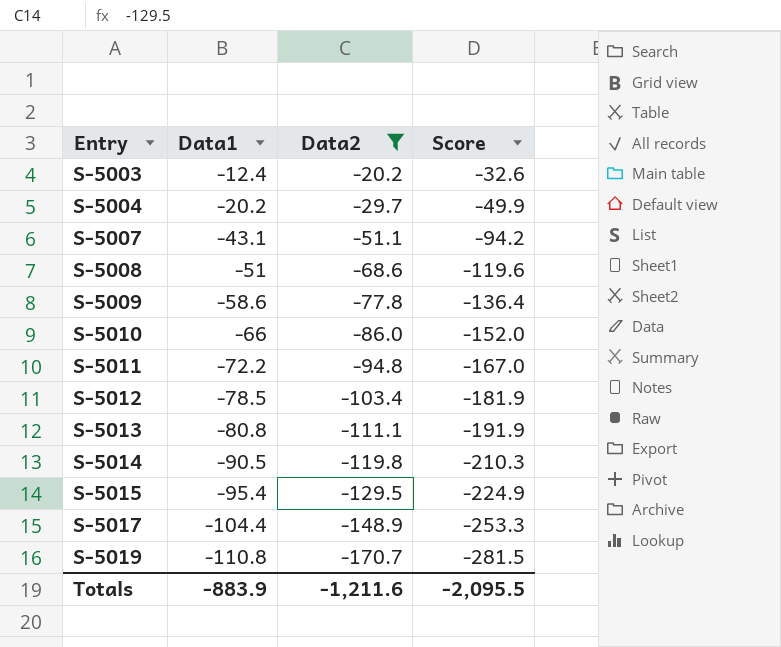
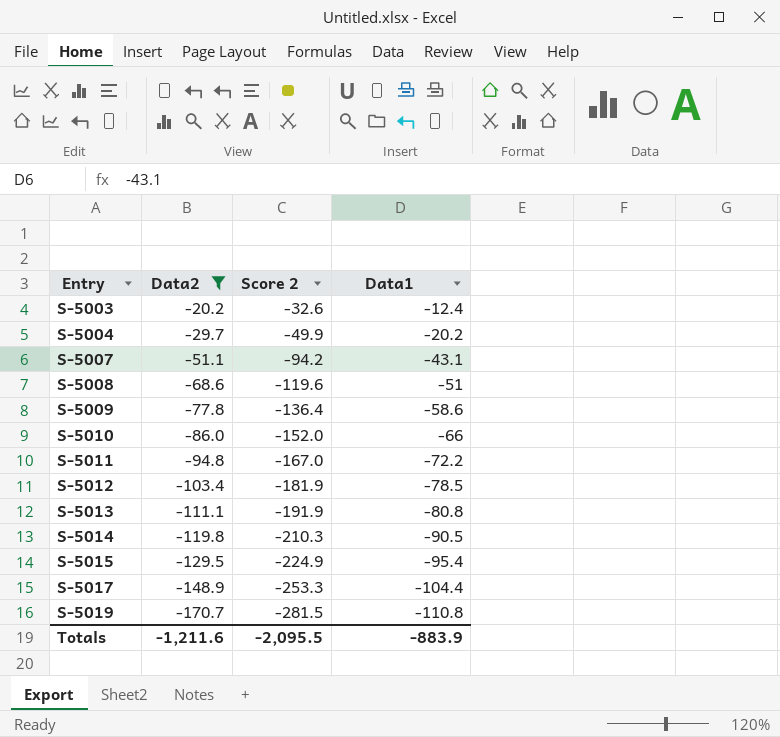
column name: Score -> Score 2
column Data1 | position: 2 -> 4

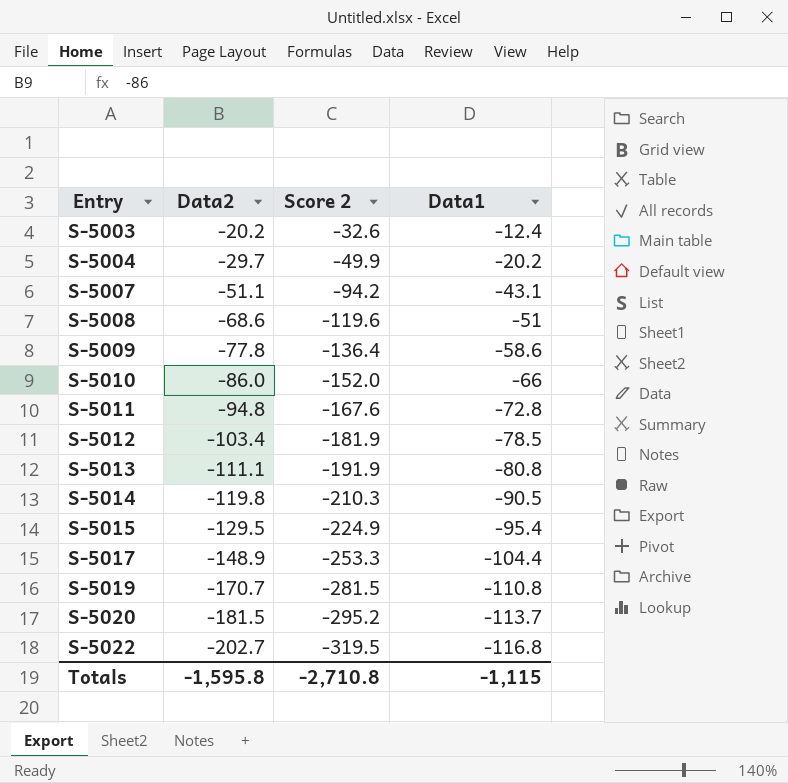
filter: Data2 >= -170.7 -> none
S-5011 | Score 2: -167.0 -> -167.6
S-5011 | Data1: -72.2 -> -72.8
Totals | Data2: -1,211.6 -> -1,595.8
Totals | Score 2: -2,095.5 -> -2,710.8
Totals | Data1: -883.9 -> -1,115

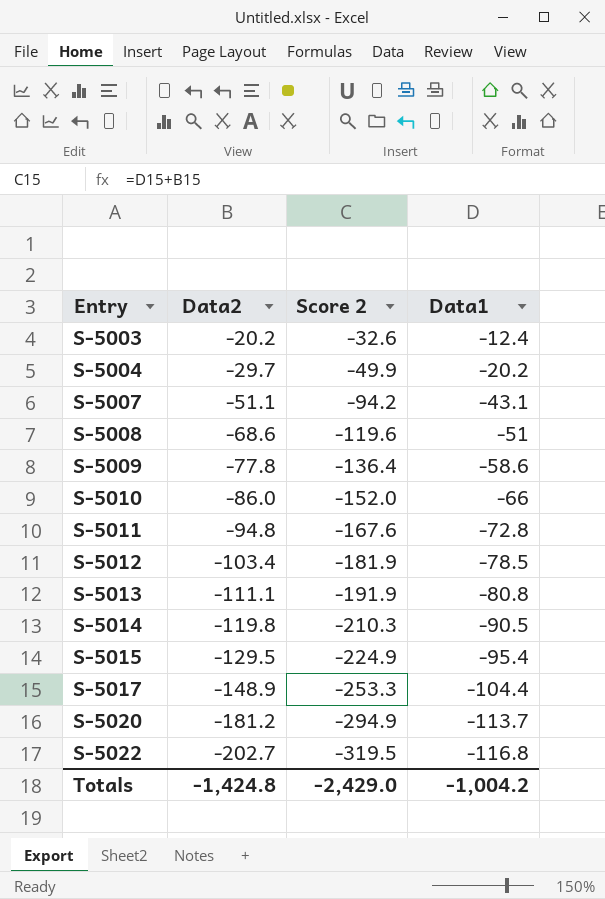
row S-5019: -170.7 | -281.5 | -110.8 -> none
S-5020 | Data2: -181.5 -> -181.2
S-5020 | Score 2: -295.2 -> -294.9
Totals | Data2: -1,595.8 -> -1,424.8
Totals | Score 2: -2,710.8 -> -2,429.0
Totals | Data1: -1,115 -> -1,004.2

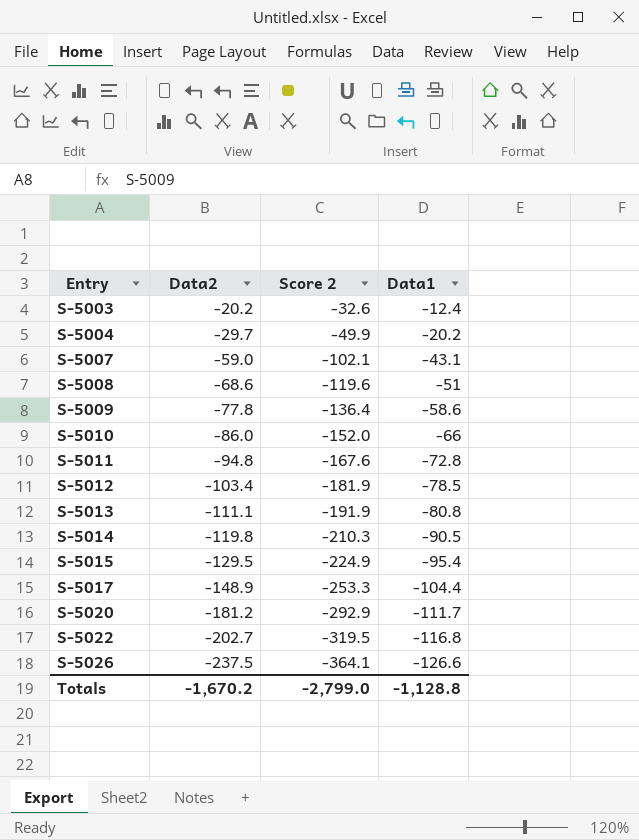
S-5007 | Data2: -51.1 -> -59.0
S-5007 | Score 2: -94.2 -> -102.1
S-5020 | Score 2: -294.9 -> -292.9
S-5020 | Data1: -113.7 -> -111.7
row S-5026: none -> -237.5 | -364.1 | -126.6
Totals | Data2: -1,424.8 -> -1,670.2
Totals | Score 2: -2,429.0 -> -2,799.0
Totals | Data1: -1,004.2 -> -1,128.8

